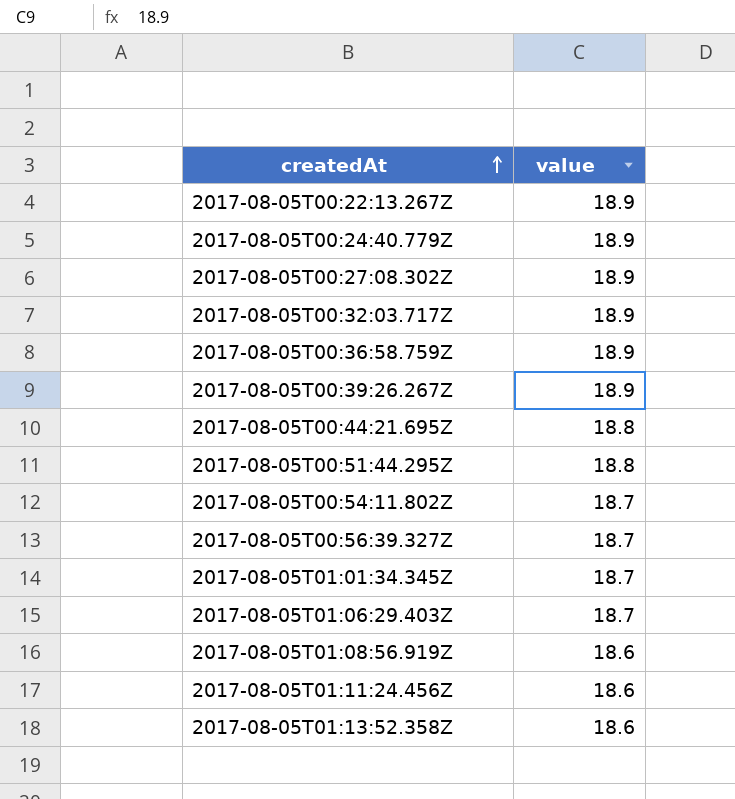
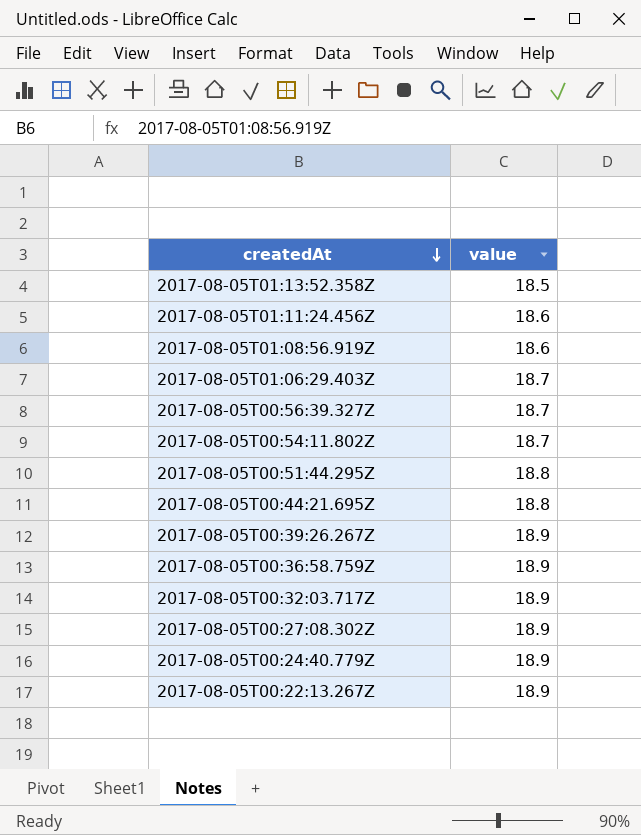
row order: createdAt ascending -> createdAt descending
row 2017-08-05T01:01:34.345Z: 18.7 -> none
2017-08-05T01:13:52.358Z | value: 18.6 -> 18.5

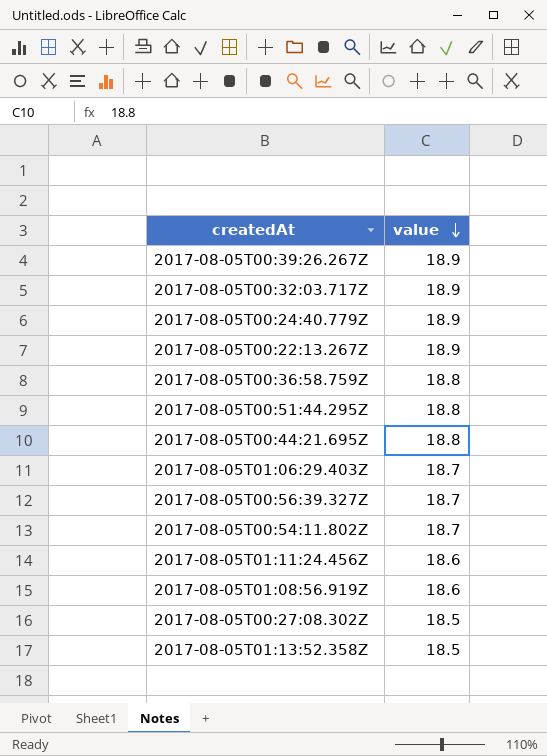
row order: createdAt descending -> value descending
2017-08-05T00:36:58.759Z | value: 18.9 -> 18.8
2017-08-05T00:27:08.302Z | value: 18.9 -> 18.5

